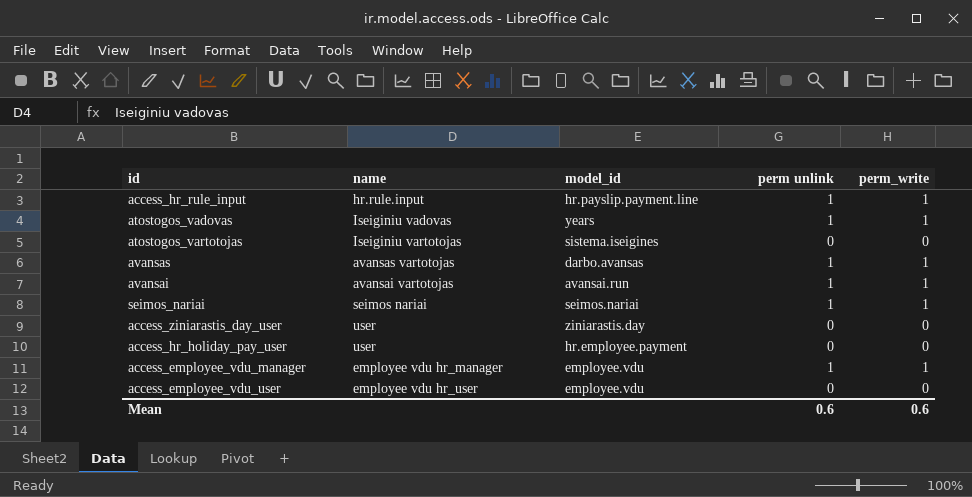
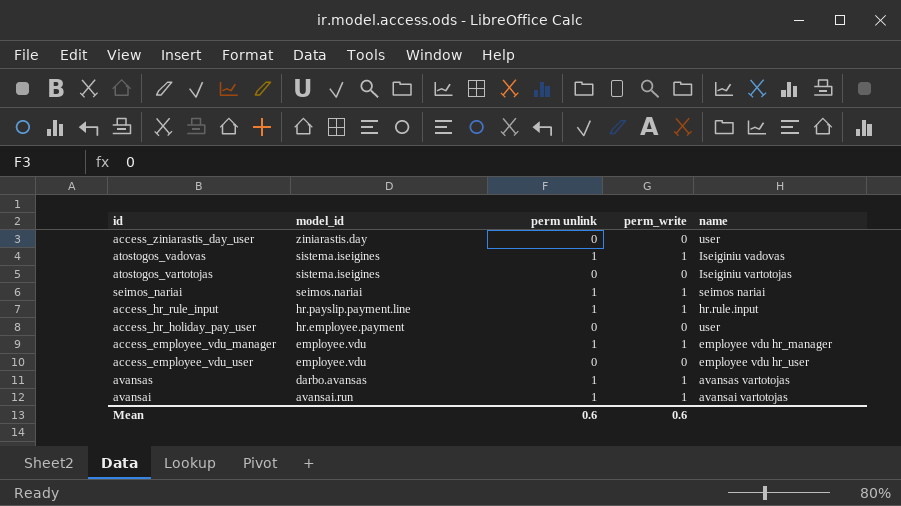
row order: none -> model_id descending
column name | position: 2 -> 5
atostogos_vadovas | model_id: years -> sistema.iseigines

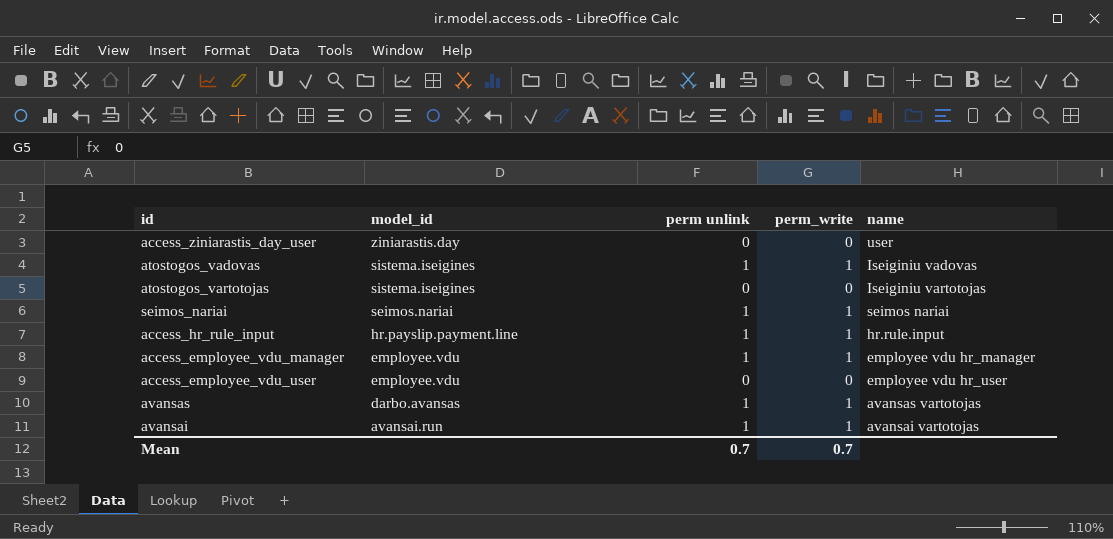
row access_hr_holiday_pay_user: hr.employee.payment | 0 | 0 | user -> none
Mean | perm unlink: 0.6 -> 0.7
Mean | perm_write: 0.6 -> 0.7

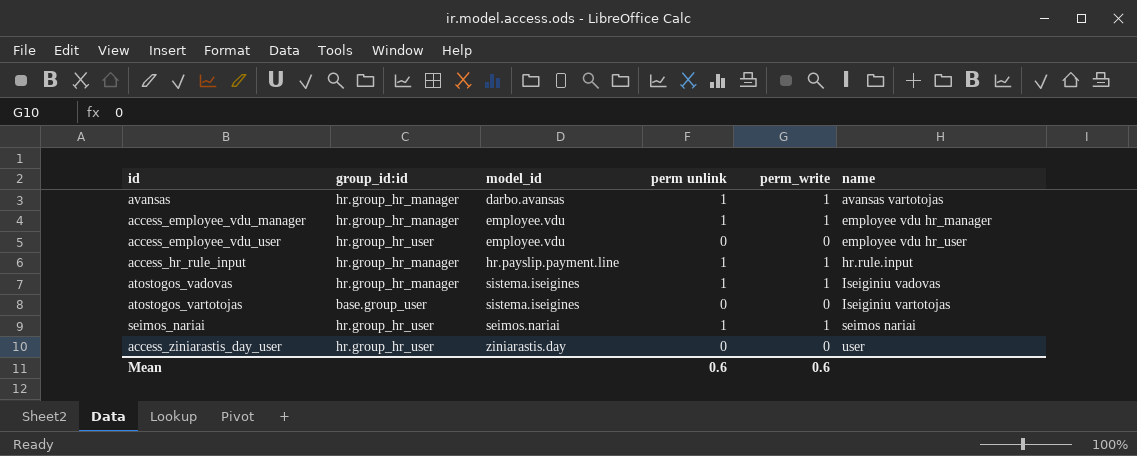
row order: model_id descending -> name ascending
column group_id:id | position: none -> 2
row avansai: avansai.run | 1 | 1 | avansai vartotojas -> none
Mean | perm unlink: 0.7 -> 0.6
Mean | perm_write: 0.7 -> 0.6

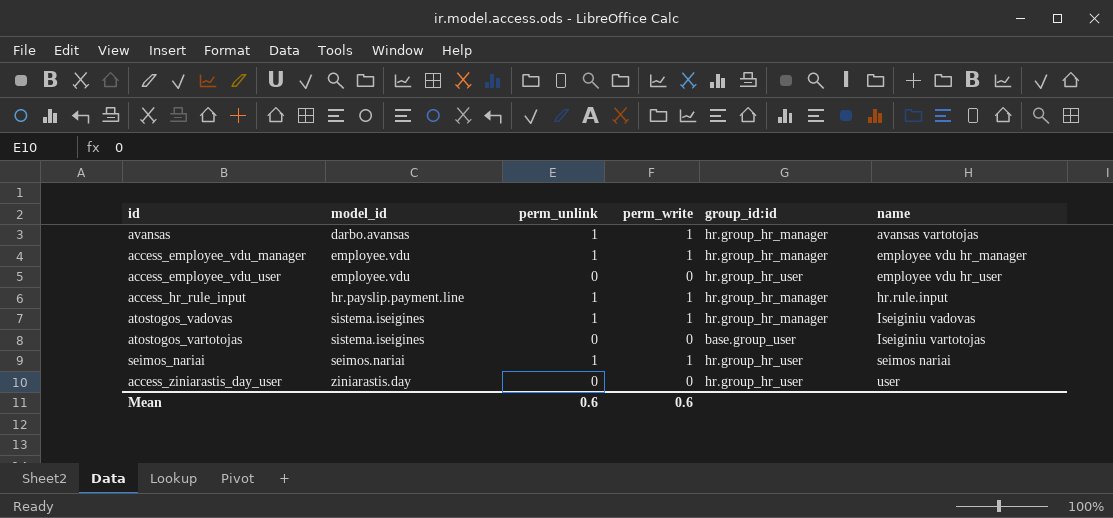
column name: perm unlink -> perm_unlink
column group_id:id | position: 2 -> 5

